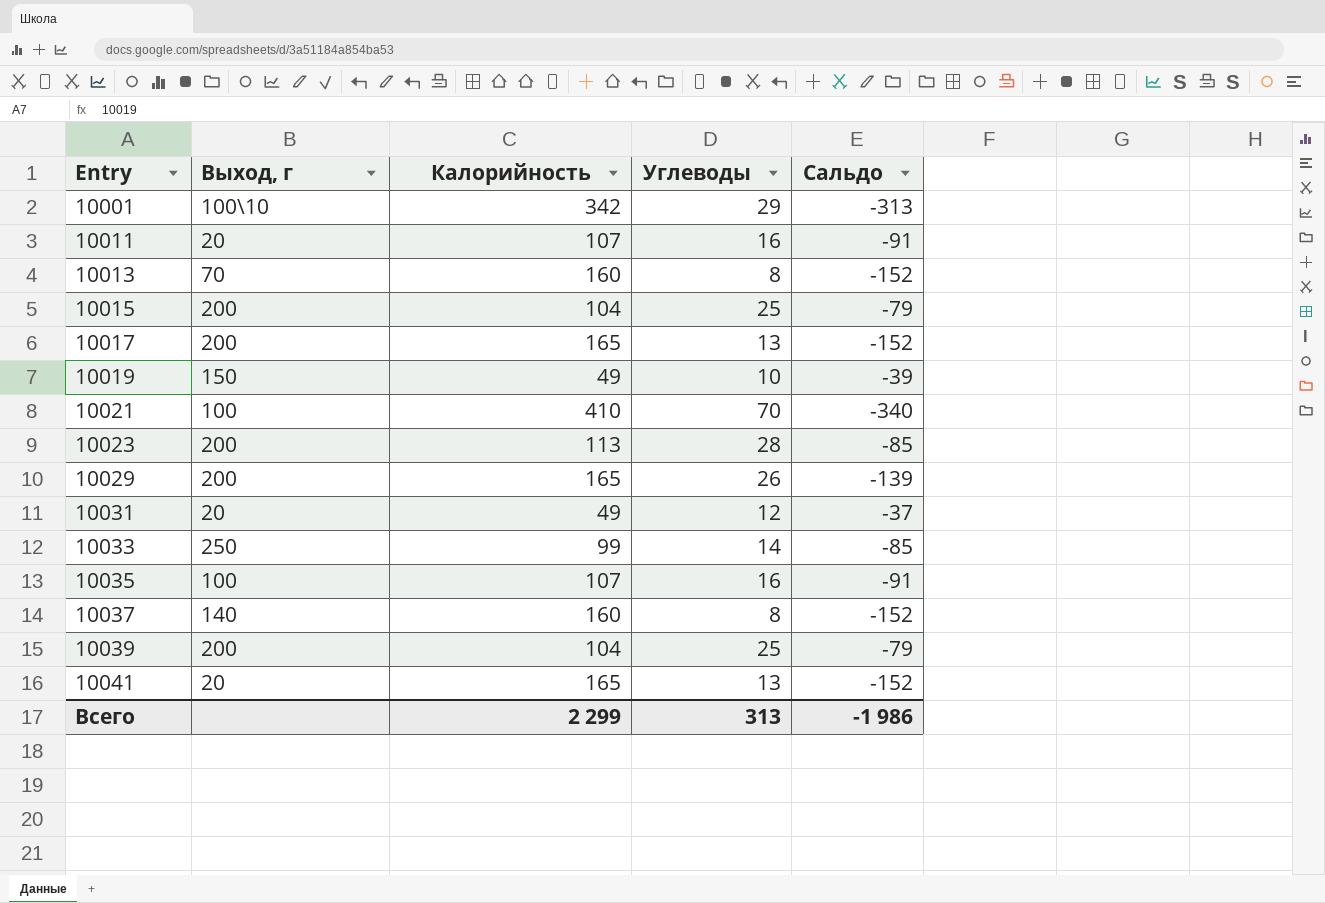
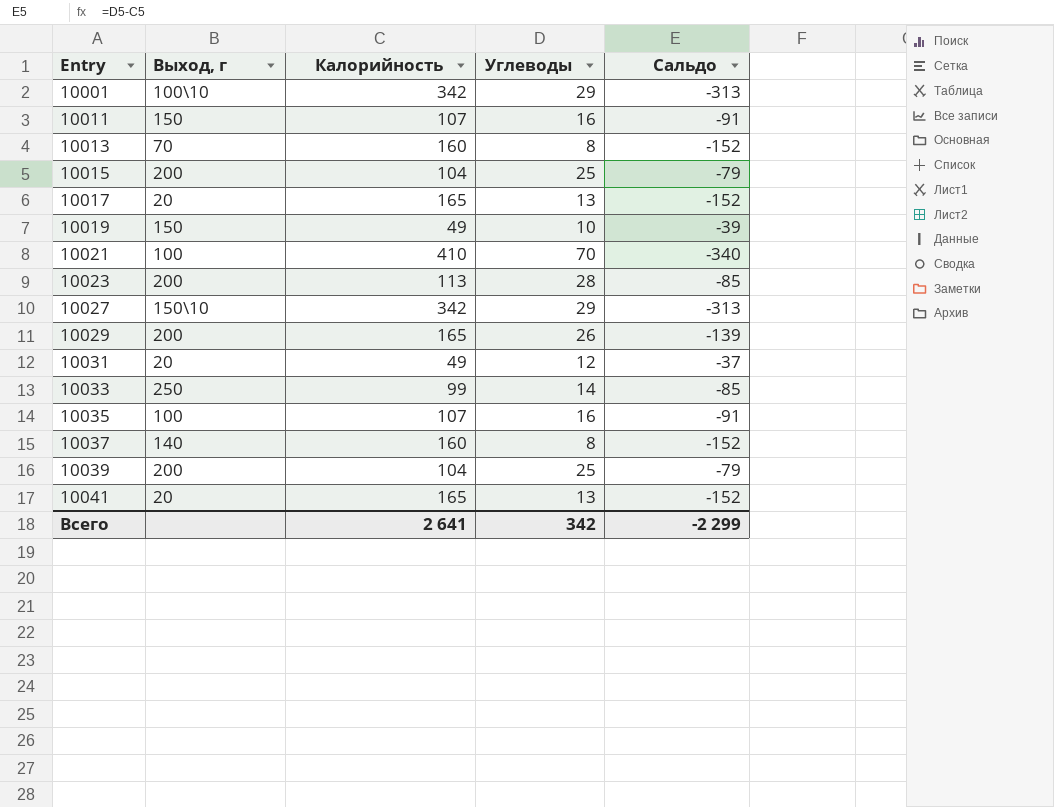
10011 | Выход, г: 20 -> 150
10017 | Выход, г: 200 -> 20
row 10027: none -> 150\10 | 342 | 29 | -313
Всего | Калорийность: 2 299 -> 2 641
Всего | Углеводы: 313 -> 342
Всего | Сальдо: -1 986 -> -2 299

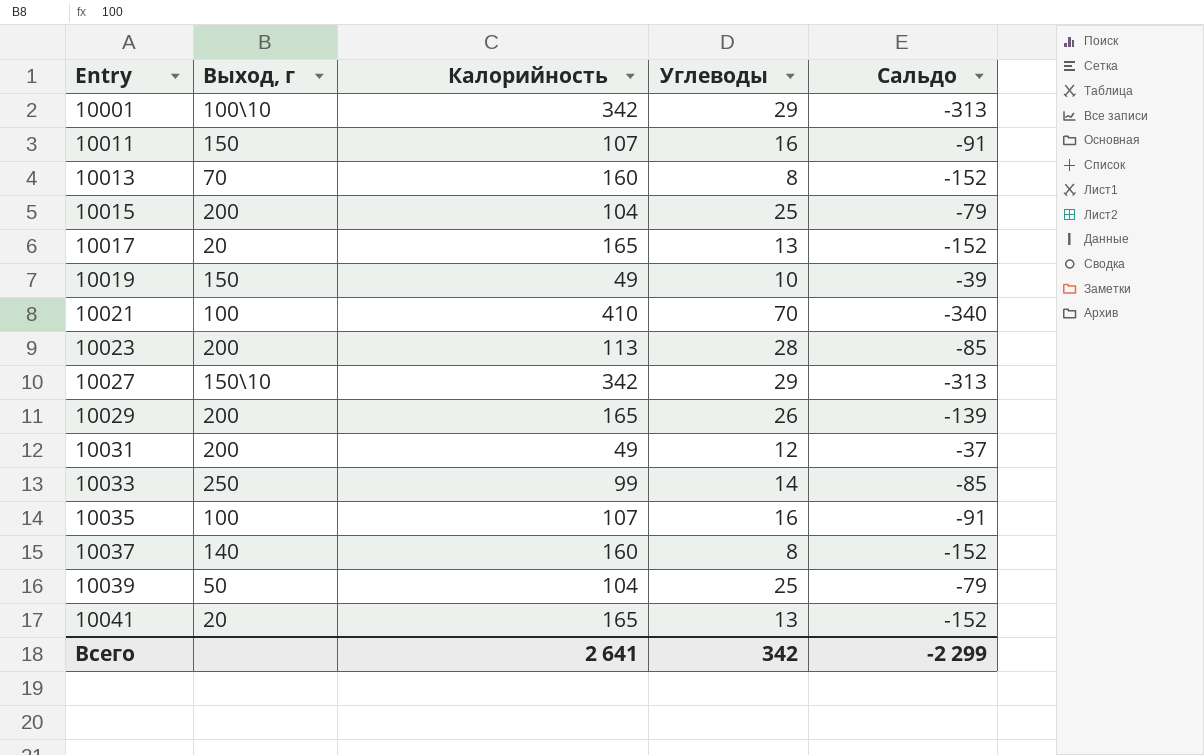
10031 | Выход, г: 20 -> 200
10039 | Выход, г: 200 -> 50

